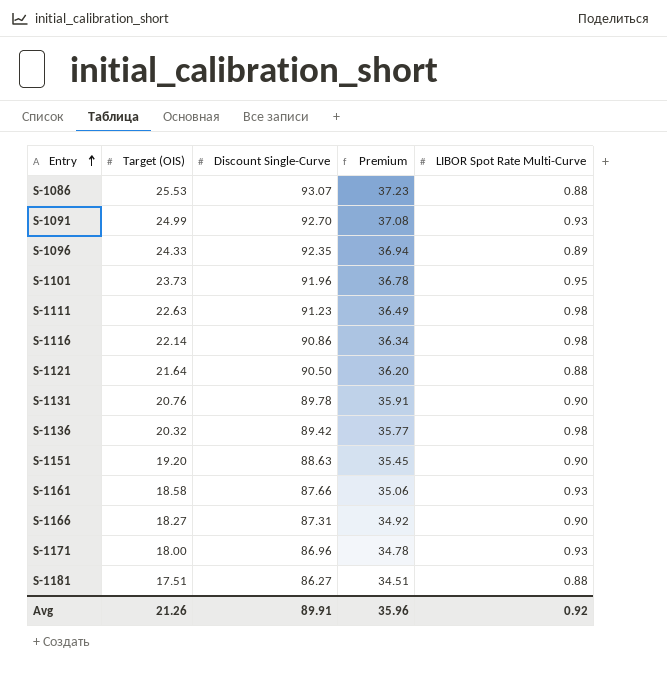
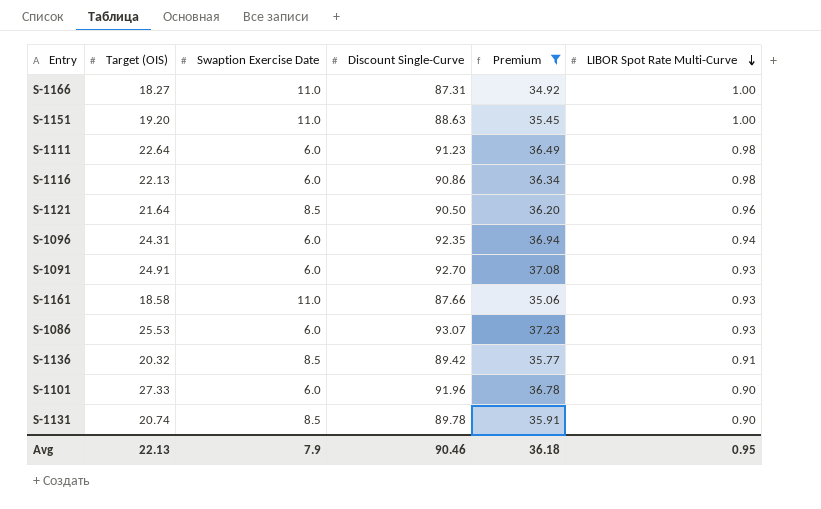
filter: none -> Premium >= 34.92
row order: Entry ascending -> LIBOR Spot Rate Multi-Curve descending
column Swaption Exercise Date | position: none -> 3
S-1166 | LIBOR Spot Rate Multi-Curve: 0.90 -> 1.00
S-1151 | LIBOR Spot Rate Multi-Curve: 0.90 -> 1.00
S-1111 | Target (OIS): 22.63 -> 22.64
S-1116 | Target (OIS): 22.14 -> 22.13
S-1121 | LIBOR Spot Rate Multi-Curve: 0.88 -> 0.96
S-1096 | Target (OIS): 24.33 -> 24.31
S-1096 | LIBOR Spot Rate Multi-Curve: 0.89 -> 0.94
S-1091 | Target (OIS): 24.99 -> 24.91
S-1086 | LIBOR Spot Rate Multi-Curve: 0.88 -> 0.93
S-1136 | LIBOR Spot Rate Multi-Curve: 0.98 -> 0.91
S-1101 | Target (OIS): 23.73 -> 27.33
S-1101 | LIBOR Spot Rate Multi-Curve: 0.95 -> 0.90
S-1131 | Target (OIS): 20.76 -> 20.74
Avg | Target (OIS): 21.26 -> 22.13
Avg | Discount Single-Curve: 89.91 -> 90.46
Avg | Premium: 35.96 -> 36.18
Avg | LIBOR Spot Rate Multi-Curve: 0.92 -> 0.95

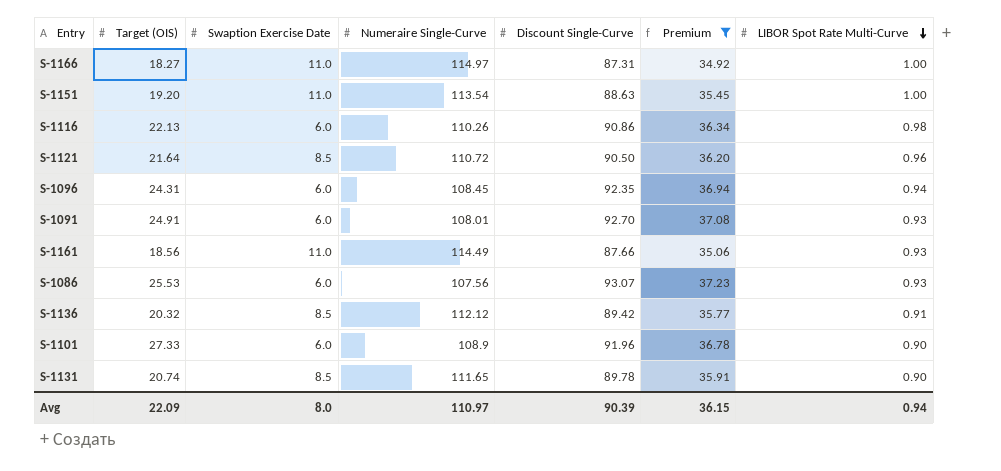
column Numeraire Single-Curve | position: none -> 4
row S-1111: 22.64 | 6.0 | 91.23 | 36.49 | 0.98 -> none
S-1161 | Target (OIS): 18.58 -> 18.56
Avg | Target (OIS): 22.13 -> 22.09
Avg | Swaption Exercise Date: 7.9 -> 8.0
Avg | Discount Single-Curve: 90.46 -> 90.39
Avg | Premium: 36.18 -> 36.15
Avg | LIBOR Spot Rate Multi-Curve: 0.95 -> 0.94

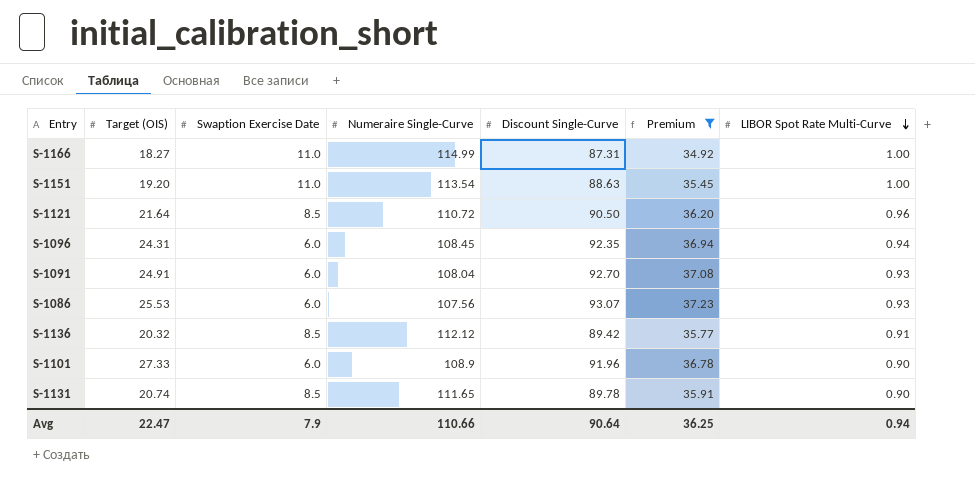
row S-1116: 22.13 | 6.0 | 110.26 | 90.86 | 36.34 | 0.98 -> none
row S-1161: 18.56 | 11.0 | 114.49 | 87.66 | 35.06 | 0.93 -> none
S-1166 | Numeraire Single-Curve: 114.97 -> 114.99
S-1091 | Numeraire Single-Curve: 108.01 -> 108.04
Avg | Target (OIS): 22.09 -> 22.47
Avg | Swaption Exercise Date: 8.0 -> 7.9
Avg | Numeraire Single-Curve: 110.97 -> 110.66
Avg | Discount Single-Curve: 90.39 -> 90.64
Avg | Premium: 36.15 -> 36.25

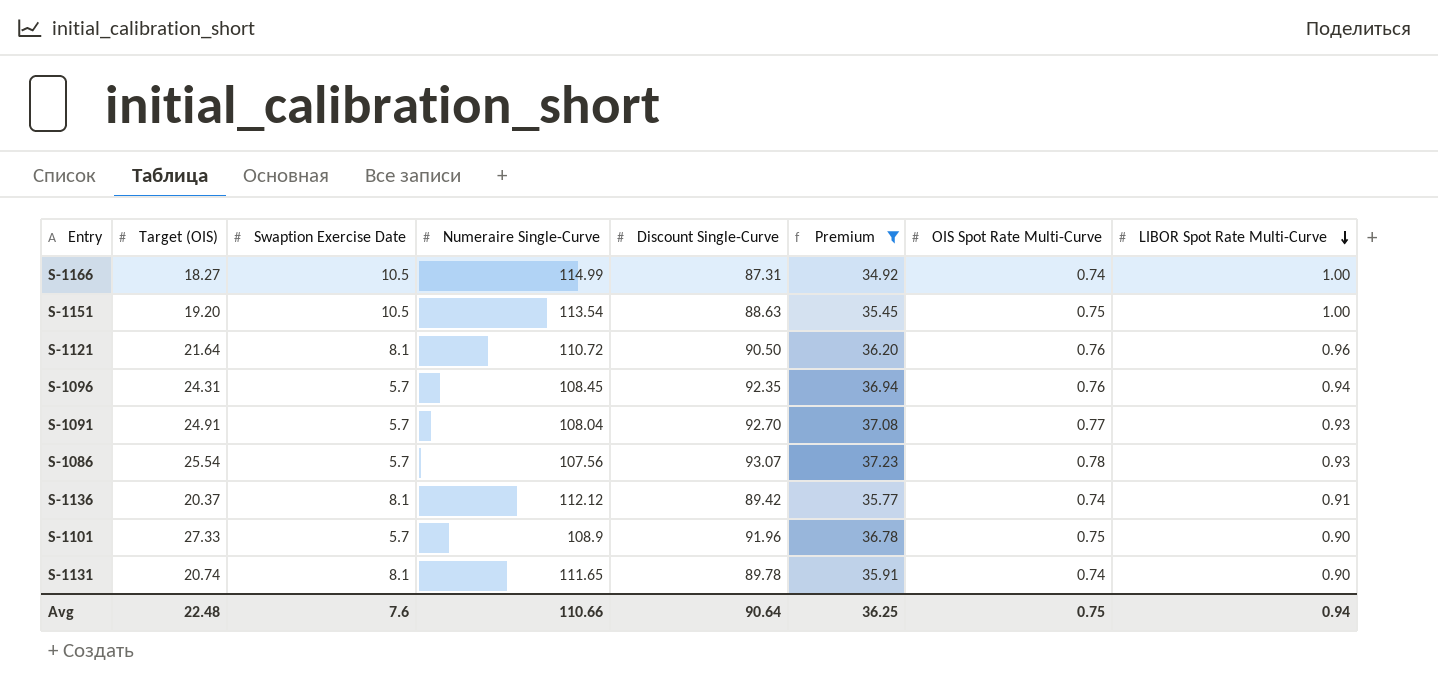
column OIS Spot Rate Multi-Curve | position: none -> 7
S-1166 | Swaption Exercise Date: 11.0 -> 10.5
S-1151 | Swaption Exercise Date: 11.0 -> 10.5
S-1121 | Swaption Exercise Date: 8.5 -> 8.1
S-1096 | Swaption Exercise Date: 6.0 -> 5.7
S-1091 | Swaption Exercise Date: 6.0 -> 5.7
S-1086 | Target (OIS): 25.53 -> 25.54
S-1086 | Swaption Exercise Date: 6.0 -> 5.7
S-1136 | Target (OIS): 20.32 -> 20.37
S-1136 | Swaption Exercise Date: 8.5 -> 8.1
S-1101 | Swaption Exercise Date: 6.0 -> 5.7
S-1131 | Swaption Exercise Date: 8.5 -> 8.1
Avg | Target (OIS): 22.47 -> 22.48
Avg | Swaption Exercise Date: 7.9 -> 7.6

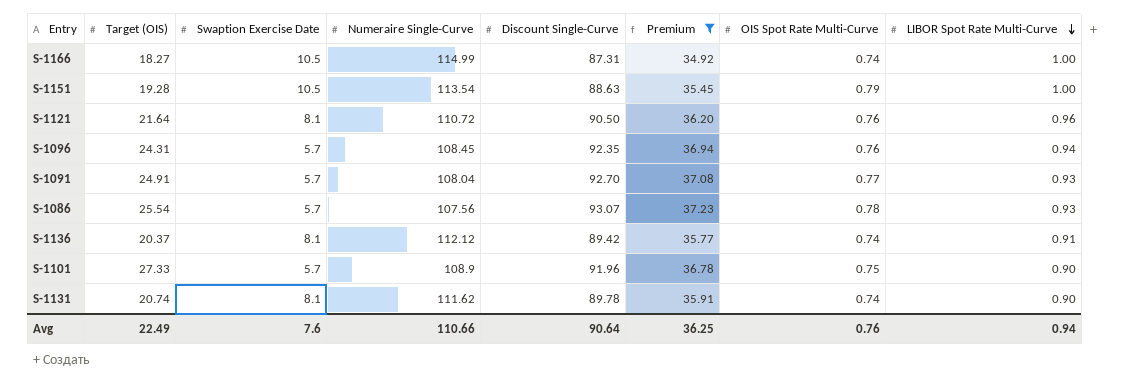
S-1151 | Target (OIS): 19.20 -> 19.28
S-1151 | OIS Spot Rate Multi-Curve: 0.75 -> 0.79
S-1131 | Numeraire Single-Curve: 111.65 -> 111.62
Avg | Target (OIS): 22.48 -> 22.49
Avg | OIS Spot Rate Multi-Curve: 0.75 -> 0.76

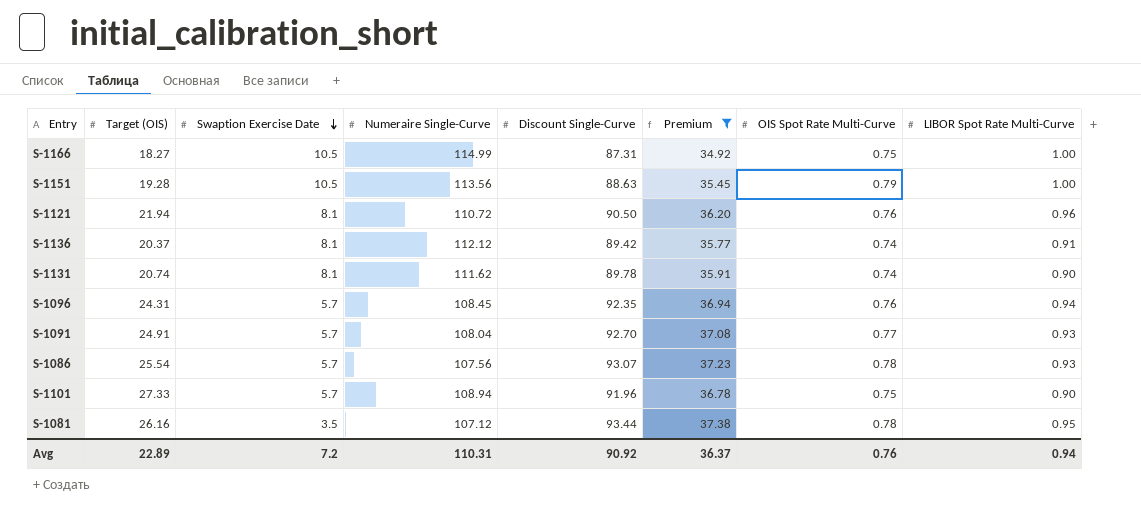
row order: LIBOR Spot Rate Multi-Curve descending -> Swaption Exercise Date descending
S-1166 | OIS Spot Rate Multi-Curve: 0.74 -> 0.75
S-1151 | Numeraire Single-Curve: 113.54 -> 113.56
S-1121 | Target (OIS): 21.64 -> 21.94
S-1101 | Numeraire Single-Curve: 108.9 -> 108.94
row S-1081: none -> 26.16 | 3.5 | 107.12 | 93.44 | 37.38 | 0.78 | 0.95
Avg | Target (OIS): 22.49 -> 22.89
Avg | Swaption Exercise Date: 7.6 -> 7.2
Avg | Numeraire Single-Curve: 110.66 -> 110.31
Avg | Discount Single-Curve: 90.64 -> 90.92
Avg | Premium: 36.25 -> 36.37

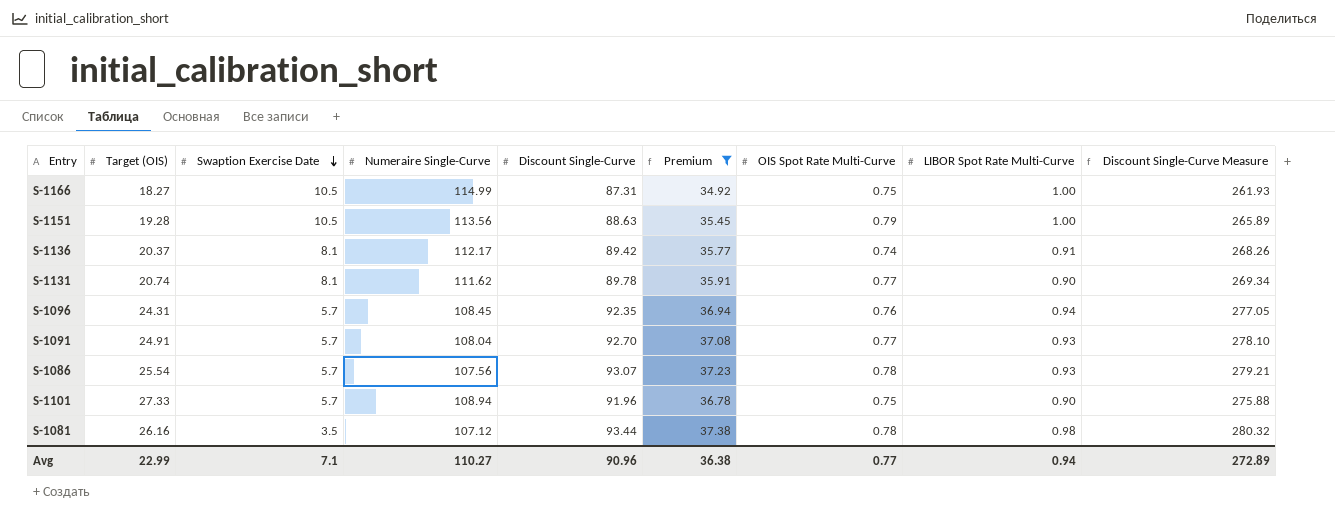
column Discount Single-Curve Measure | formula: none -> [Discount Single-Curve] * 3
row S-1121: 21.94 | 8.1 | 110.72 | 90.50 | 36.20 | 0.76 | 0.96 -> none
S-1136 | Numeraire Single-Curve: 112.12 -> 112.17
S-1131 | OIS Spot Rate Multi-Curve: 0.74 -> 0.77
S-1081 | LIBOR Spot Rate Multi-Curve: 0.95 -> 0.98
Avg | Target (OIS): 22.89 -> 22.99
Avg | Swaption Exercise Date: 7.2 -> 7.1
Avg | Numeraire Single-Curve: 110.31 -> 110.27
Avg | Discount Single-Curve: 90.92 -> 90.96
Avg | Premium: 36.37 -> 36.38
Avg | OIS Spot Rate Multi-Curve: 0.76 -> 0.77

